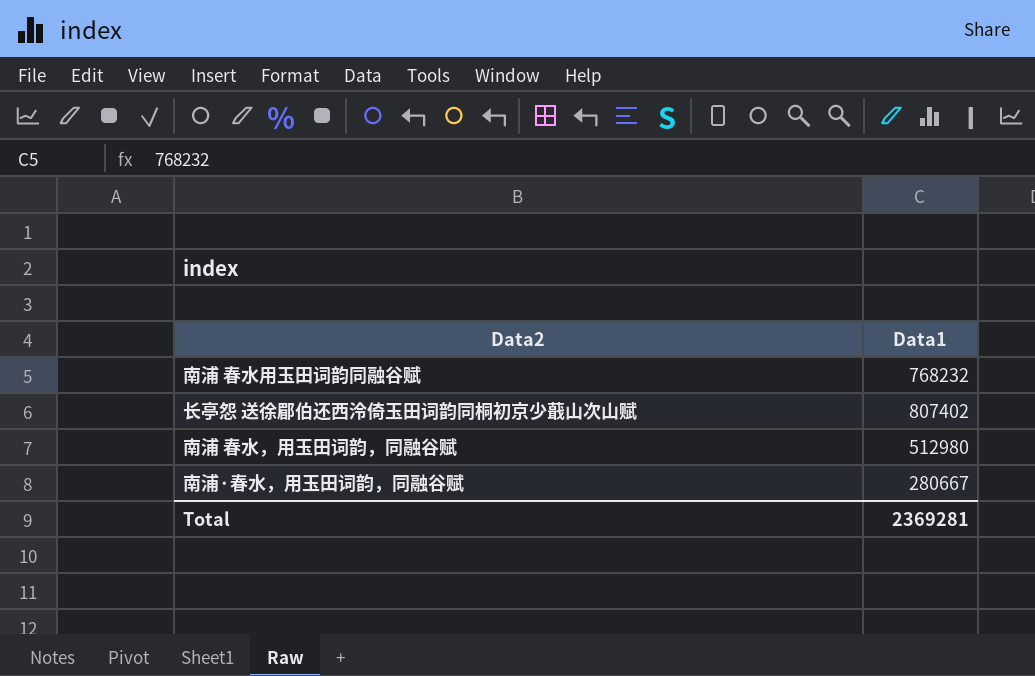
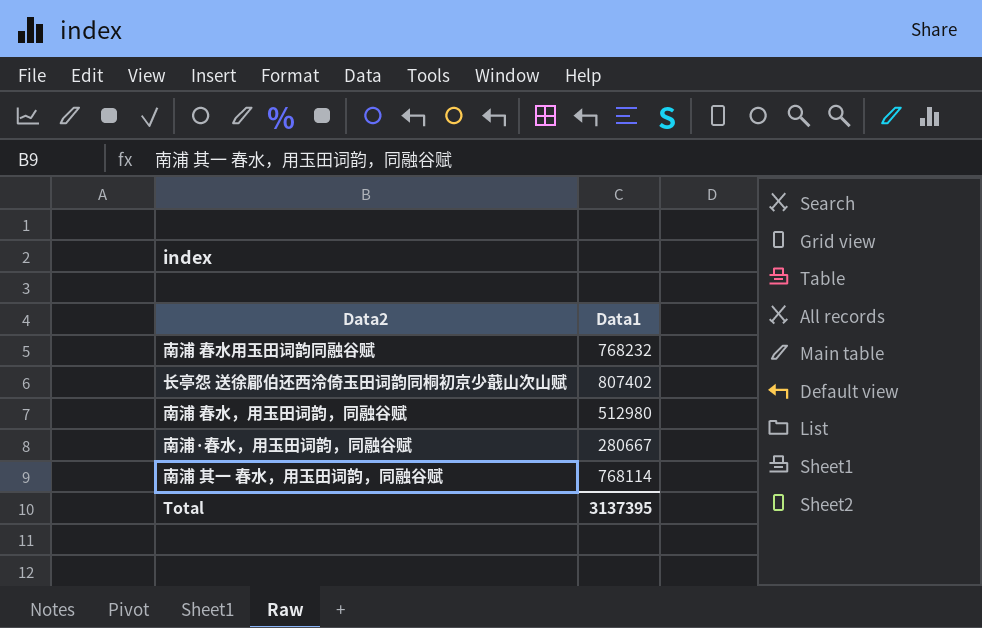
row 南浦 其一 春水，用玉田词韵，同融谷赋: none -> 768114
Total | Data1: 2369281 -> 3137395

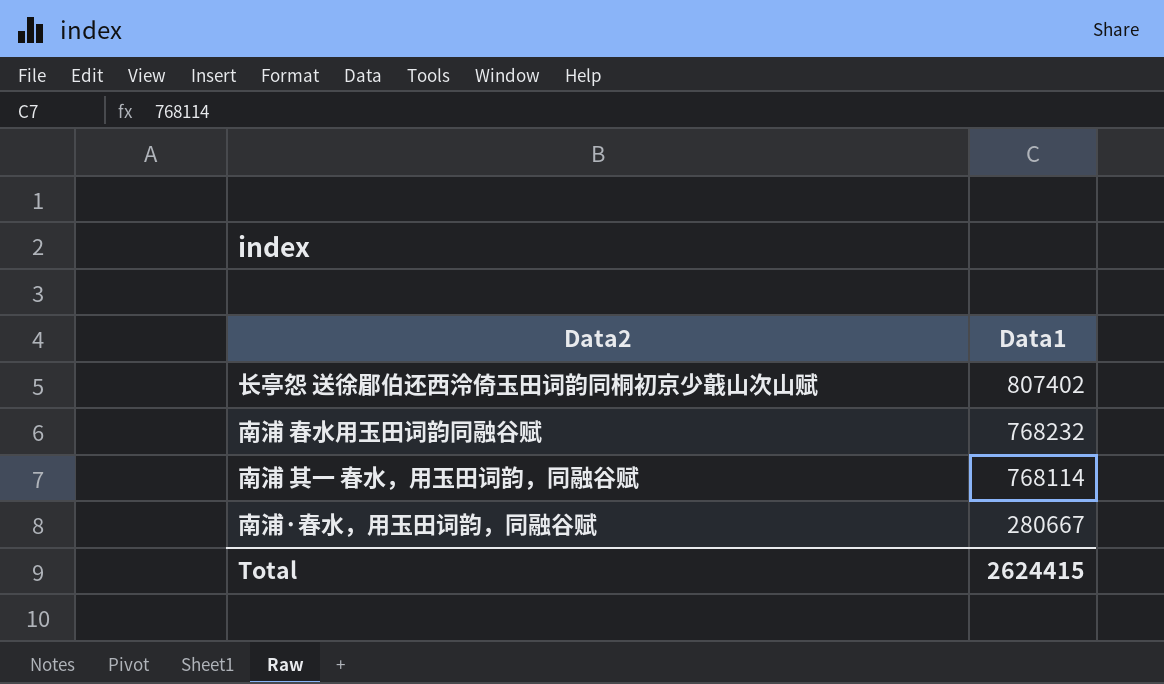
row order: none -> Data1 descending
row 南浦 春水，用玉田词韵，同融谷赋: 512980 -> none
Total | Data1: 3137395 -> 2624415

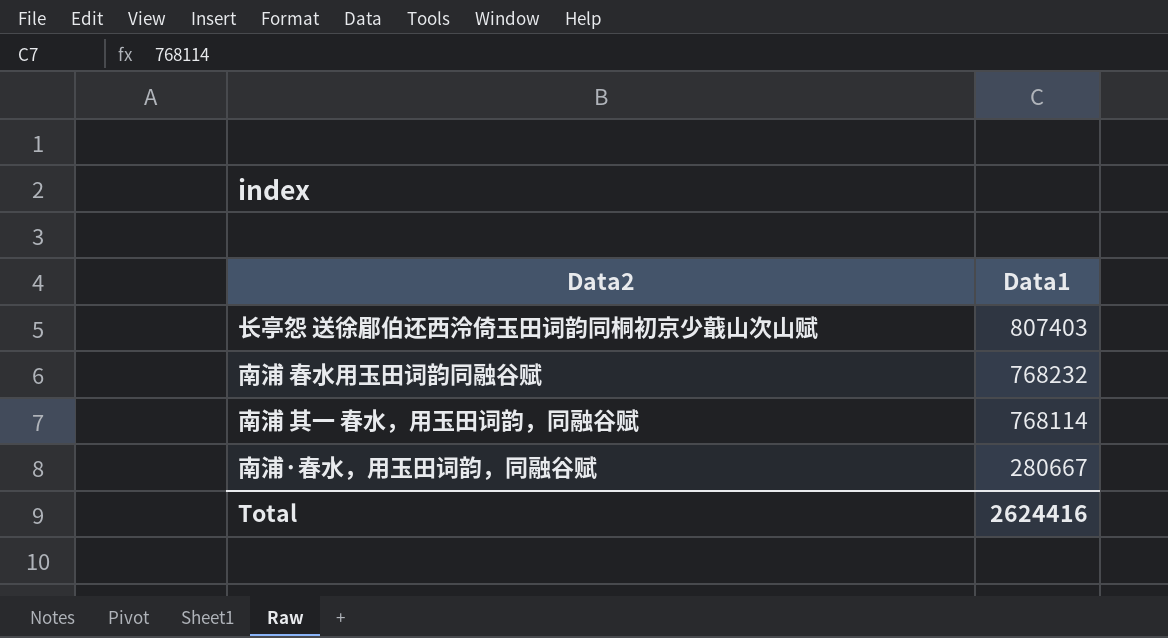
长亭怨 送徐郿伯还西泠倚玉田词韵同桐初京少蕺山次山赋 | Data1: 807402 -> 807403
Total | Data1: 2624415 -> 2624416

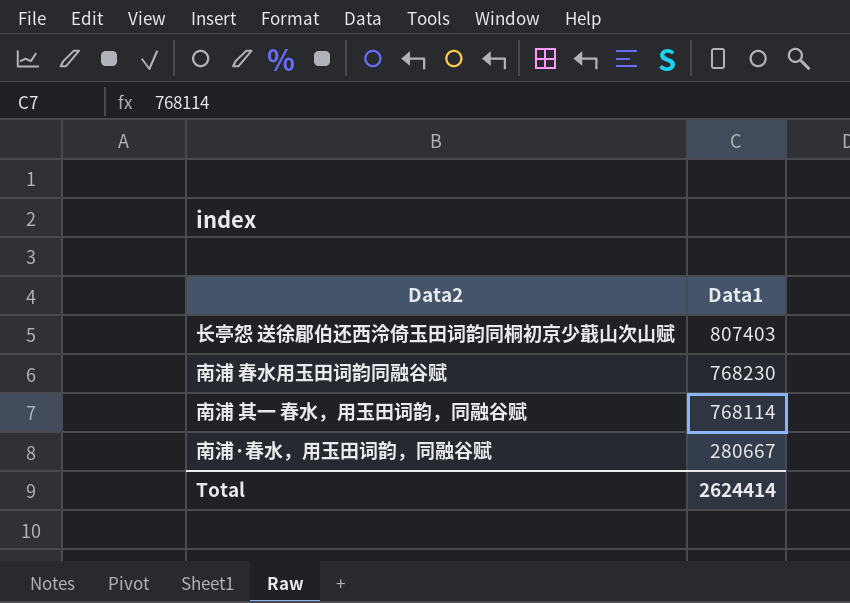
南浦 春水用玉田词韵同融谷赋 | Data1: 768232 -> 768230
Total | Data1: 2624416 -> 2624414

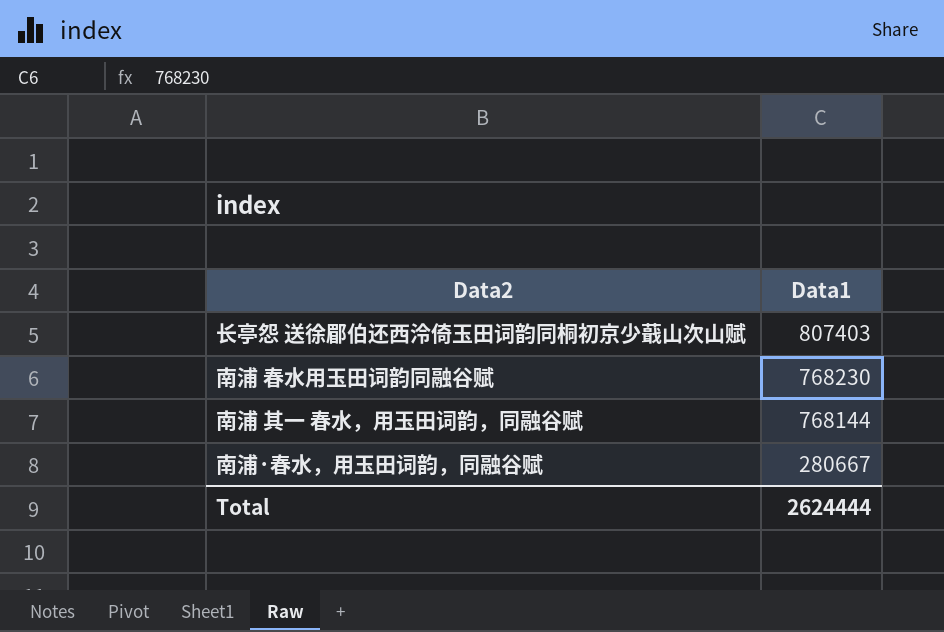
南浦 其一 春水，用玉田词韵，同融谷赋 | Data1: 768114 -> 768144
Total | Data1: 2624414 -> 2624444

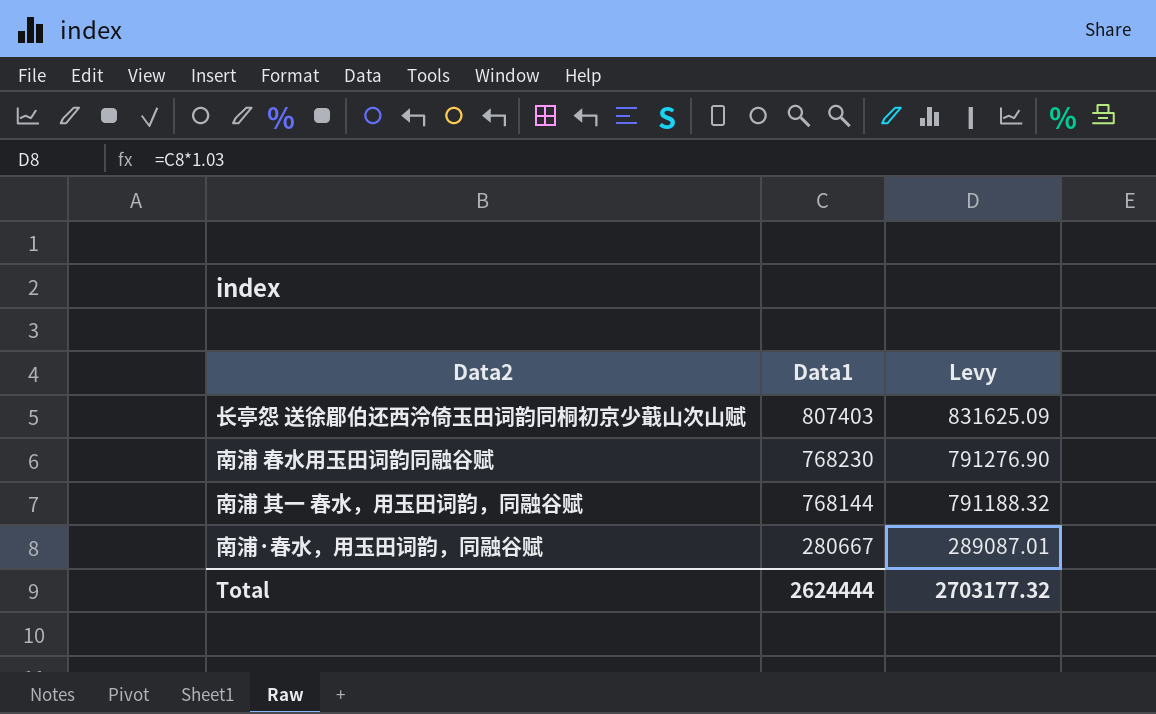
column Levy | formula: none -> [Data1] * 1.03

